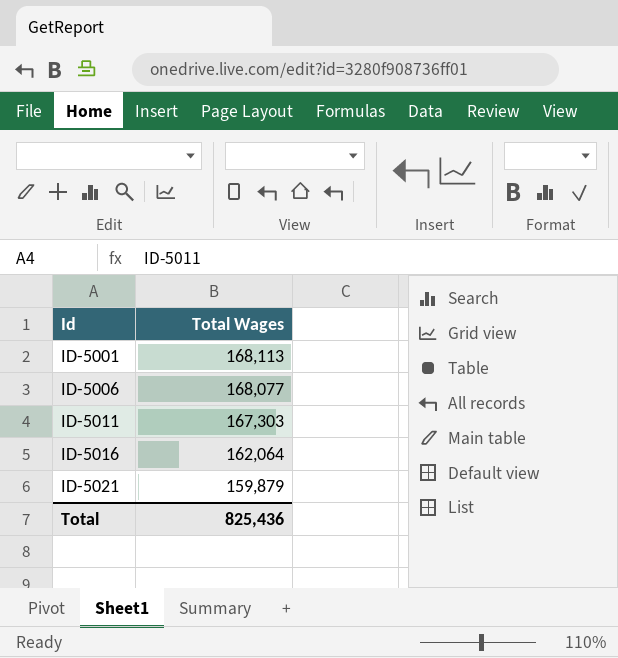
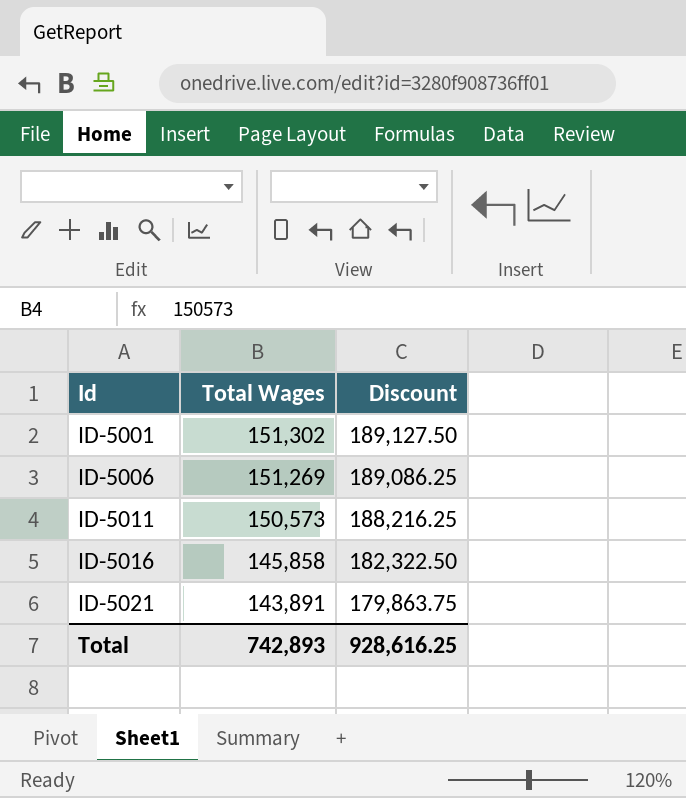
column Discount | formula: none -> [Total Wages] * 1.25
ID-5001 | Total Wages: 168,113 -> 151,302
ID-5006 | Total Wages: 168,077 -> 151,269
ID-5011 | Total Wages: 167,303 -> 150,573
ID-5016 | Total Wages: 162,064 -> 145,858
ID-5021 | Total Wages: 159,879 -> 143,891
Total | Total Wages: 825,436 -> 742,893

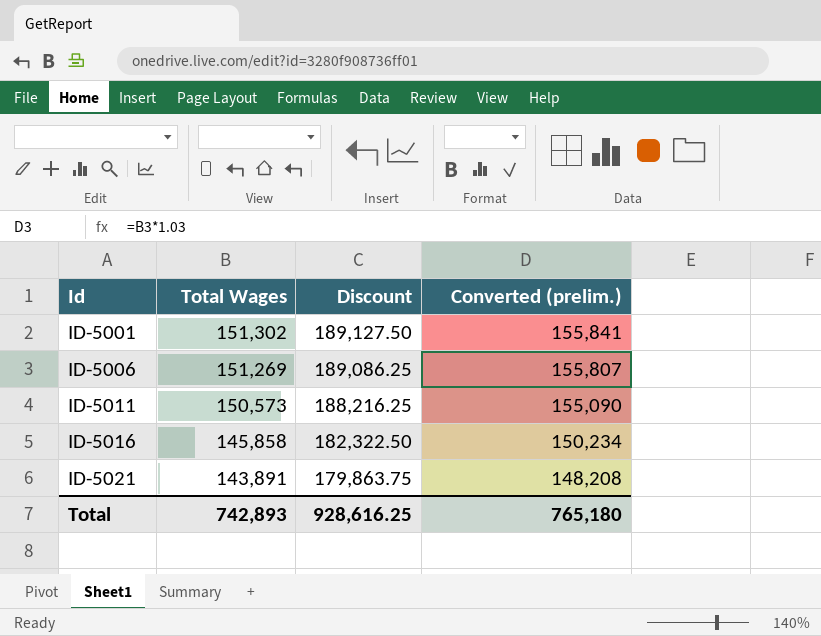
column Converted (prelim.) | formula: none -> [Total Wages] * 1.03

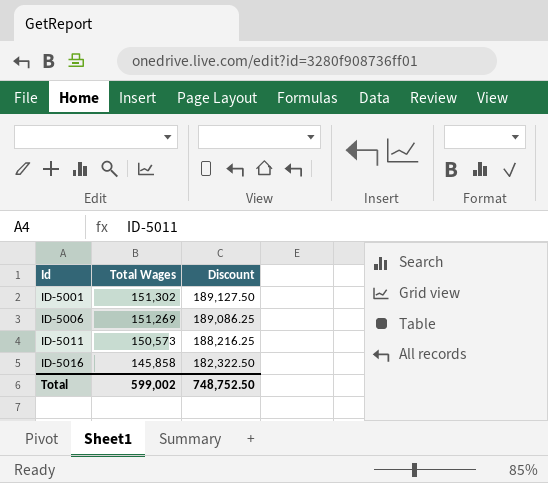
column Converted (prelim.) | formula: [Total Wages] * 1.03 -> none
row ID-5021: 143,891 | 179,863.75 | 148,208 -> none
Total | Total Wages: 742,893 -> 599,002
Total | Discount: 928,616.25 -> 748,752.50

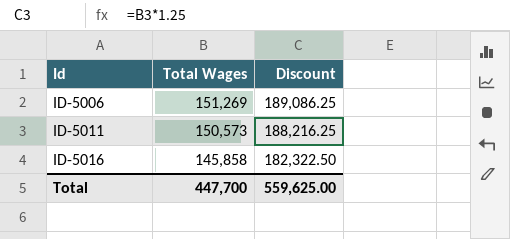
row ID-5001: 151,302 | 189,127.50 -> none
Total | Total Wages: 599,002 -> 447,700
Total | Discount: 748,752.50 -> 559,625.00

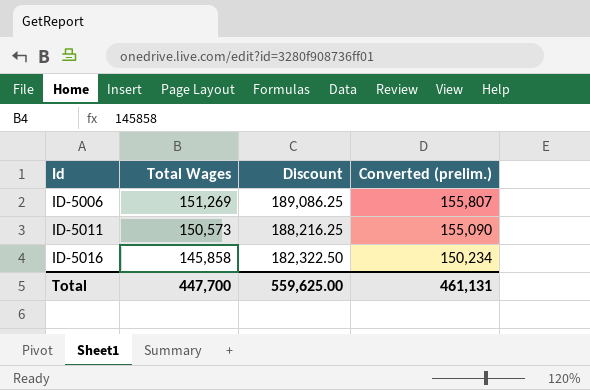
column Converted (prelim.) | formula: none -> [Total Wages] * 1.03

